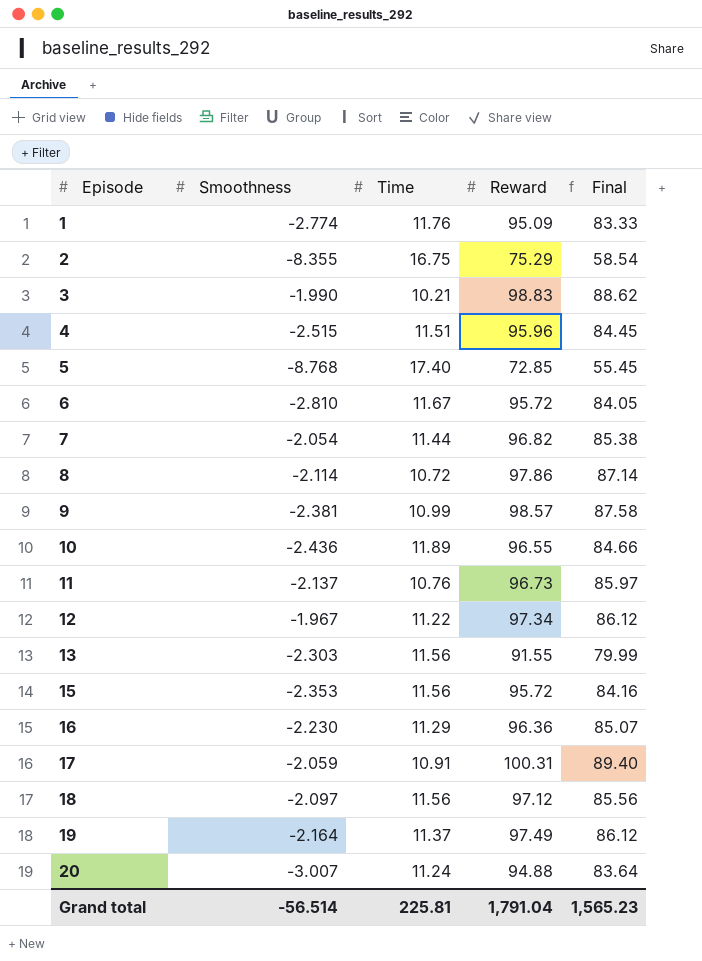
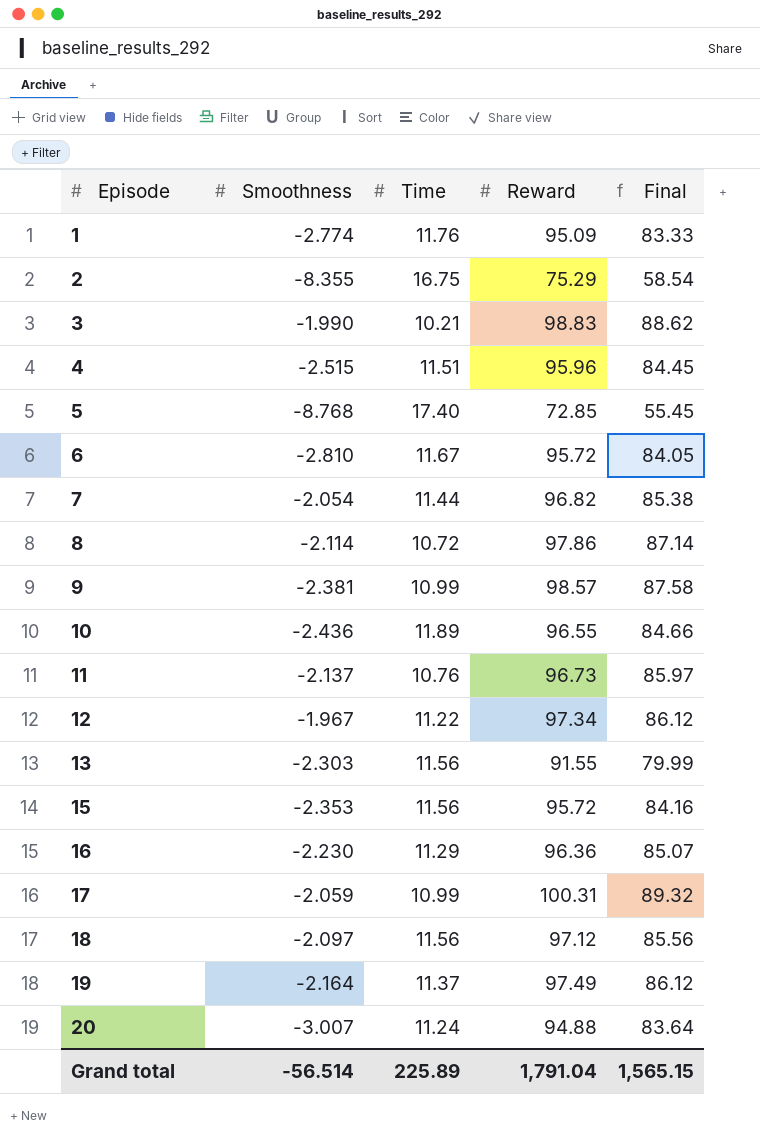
17 | Time: 10.91 -> 10.99
17 | Final: 89.40 -> 89.32
Grand total | Time: 225.81 -> 225.89
Grand total | Final: 1,565.23 -> 1,565.15

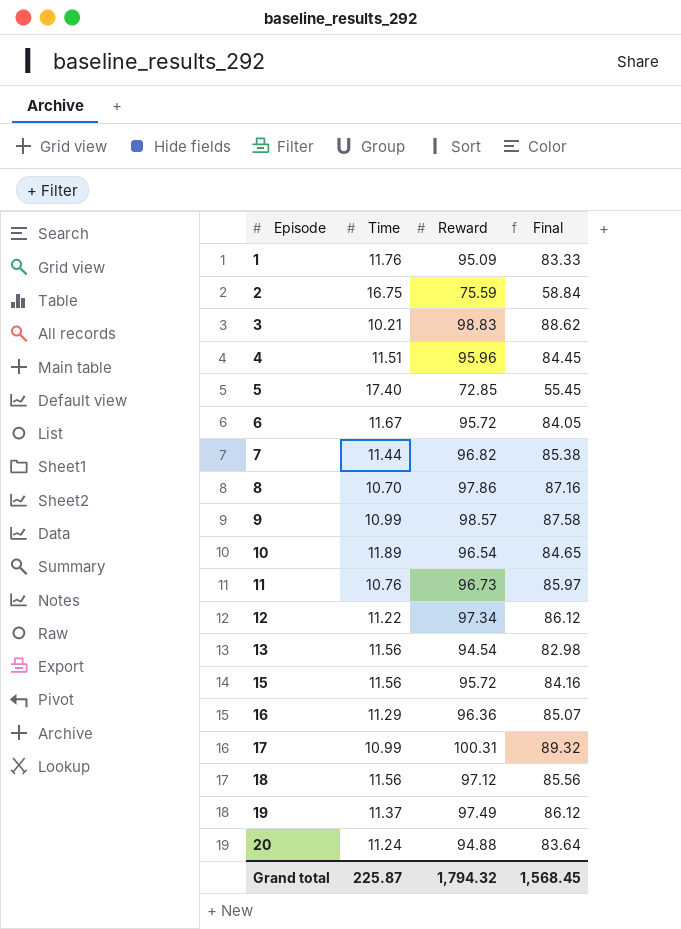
column Smoothness | position: 2 -> none
2 | Reward: 75.29 -> 75.59
2 | Final: 58.54 -> 58.84
8 | Time: 10.72 -> 10.70
8 | Final: 87.14 -> 87.16
10 | Reward: 96.55 -> 96.54
10 | Final: 84.66 -> 84.65
13 | Reward: 91.55 -> 94.54
13 | Final: 79.99 -> 82.98
Grand total | Time: 225.89 -> 225.87
Grand total | Reward: 1,791.04 -> 1,794.32
Grand total | Final: 1,565.15 -> 1,568.45

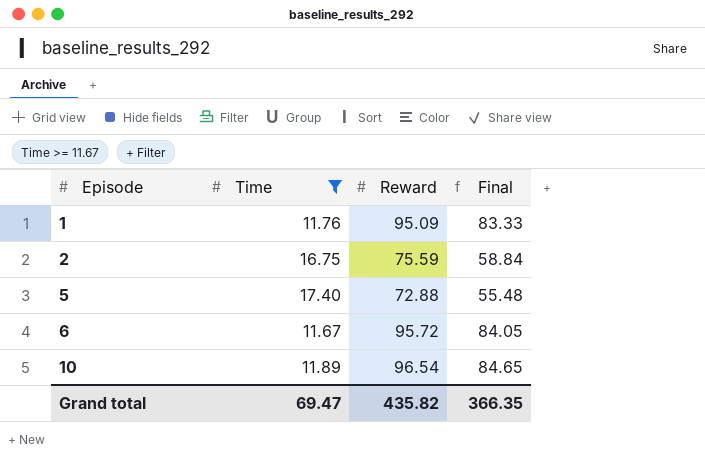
filter: none -> Time >= 11.67
5 | Reward: 72.85 -> 72.88
5 | Final: 55.45 -> 55.48
Grand total | Time: 225.87 -> 69.47
Grand total | Reward: 1,794.32 -> 435.82
Grand total | Final: 1,568.45 -> 366.35

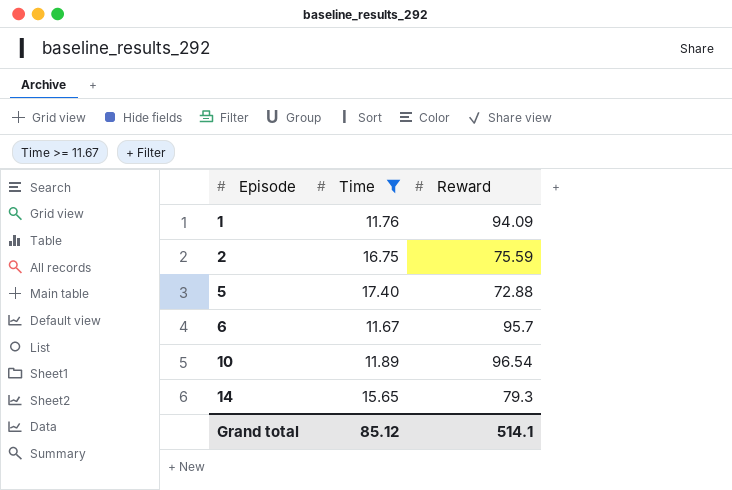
column Final | formula: [Reward] - [Time] -> none
1 | Reward: 95.09 -> 94.09
6 | Reward: 95.72 -> 95.7
row 14: none -> 15.65 | 79.3
Grand total | Time: 69.47 -> 85.12
Grand total | Reward: 435.82 -> 514.1

